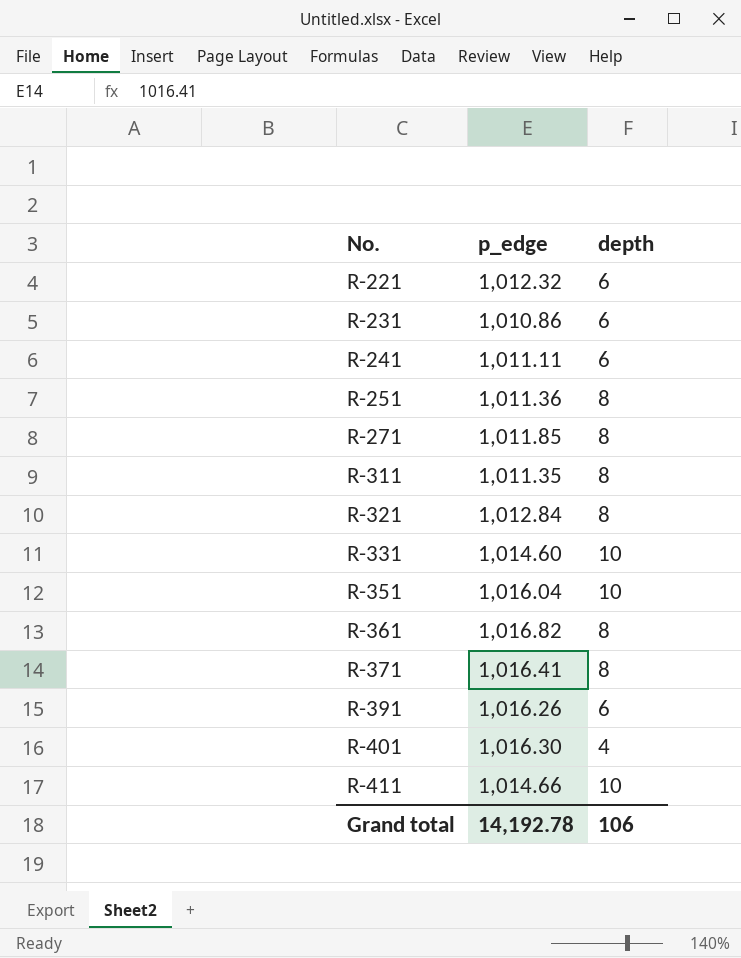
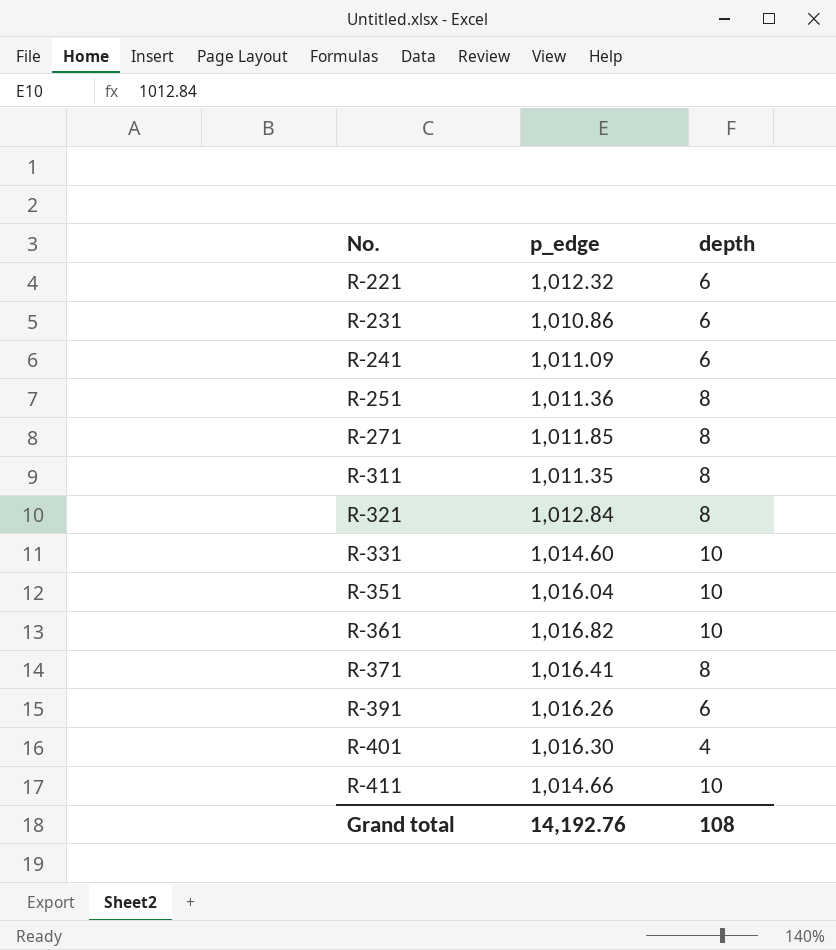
R-241 | p_edge: 1,011.11 -> 1,011.09
R-361 | depth: 8 -> 10
Grand total | p_edge: 14,192.78 -> 14,192.76
Grand total | depth: 106 -> 108

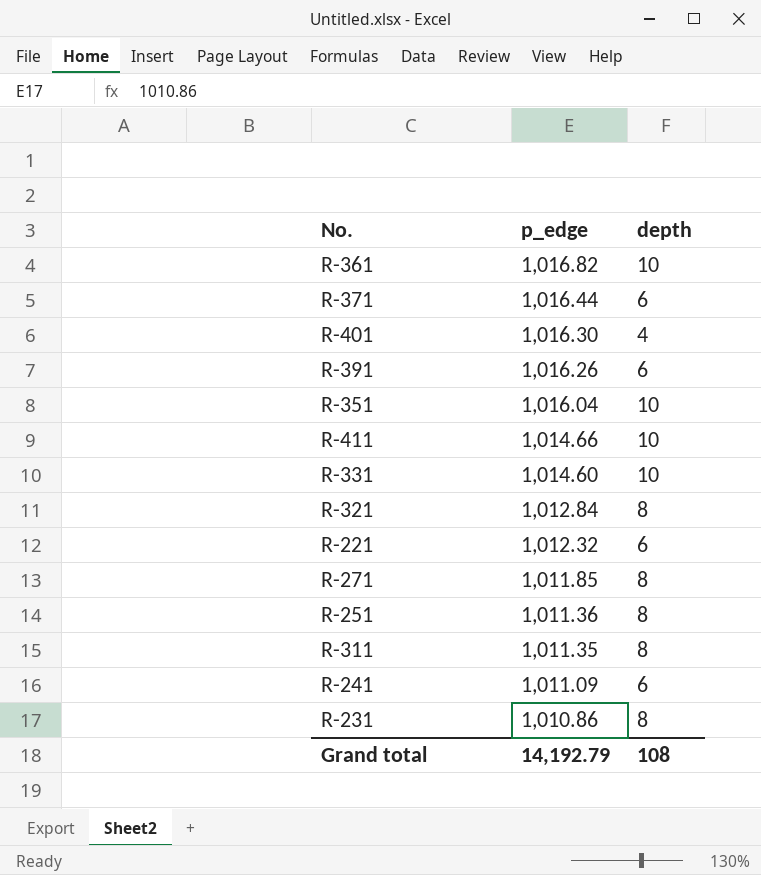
row order: No. ascending -> p_edge descending
R-371 | p_edge: 1,016.41 -> 1,016.44
R-371 | depth: 8 -> 6
R-231 | depth: 6 -> 8
Grand total | p_edge: 14,192.76 -> 14,192.79

